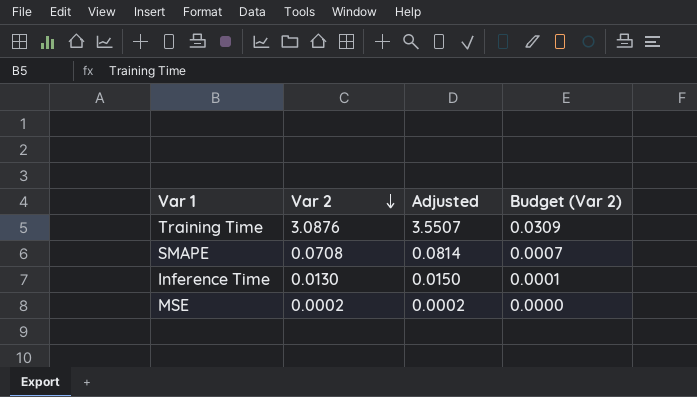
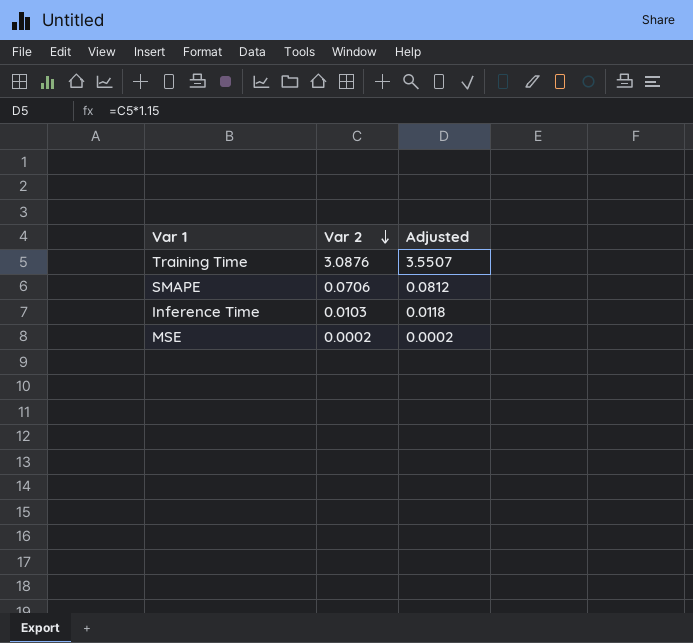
column Budget (Var 2) | formula: [Var 2] * 0.01 -> none
SMAPE | Var 2: 0.0708 -> 0.0706
SMAPE | Adjusted: 0.0814 -> 0.0812
Inference Time | Var 2: 0.0130 -> 0.0103
Inference Time | Adjusted: 0.0150 -> 0.0118

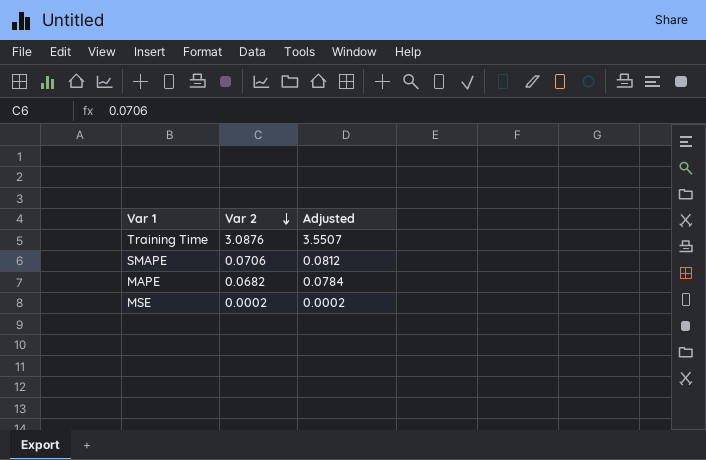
row Inference Time: 0.0103 | 0.0118 -> none
row MAPE: none -> 0.0682 | 0.0784

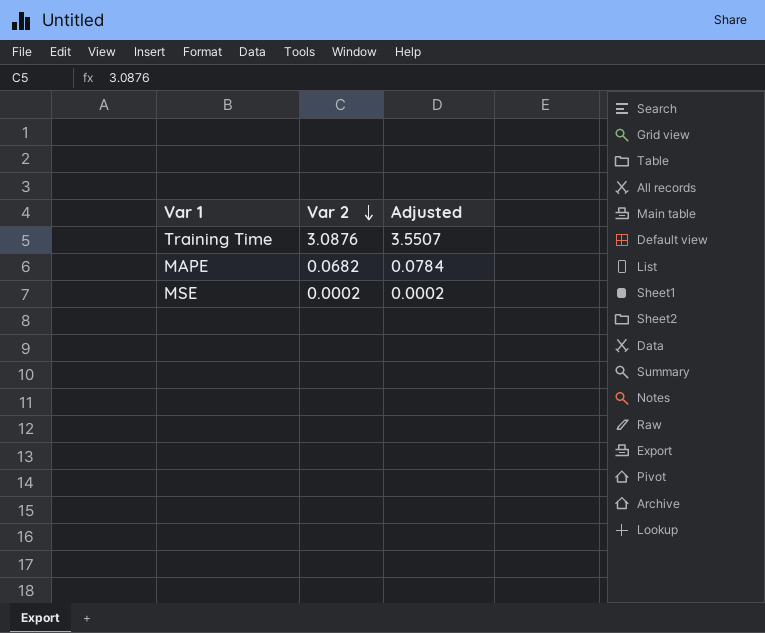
row SMAPE: 0.0706 | 0.0812 -> none

